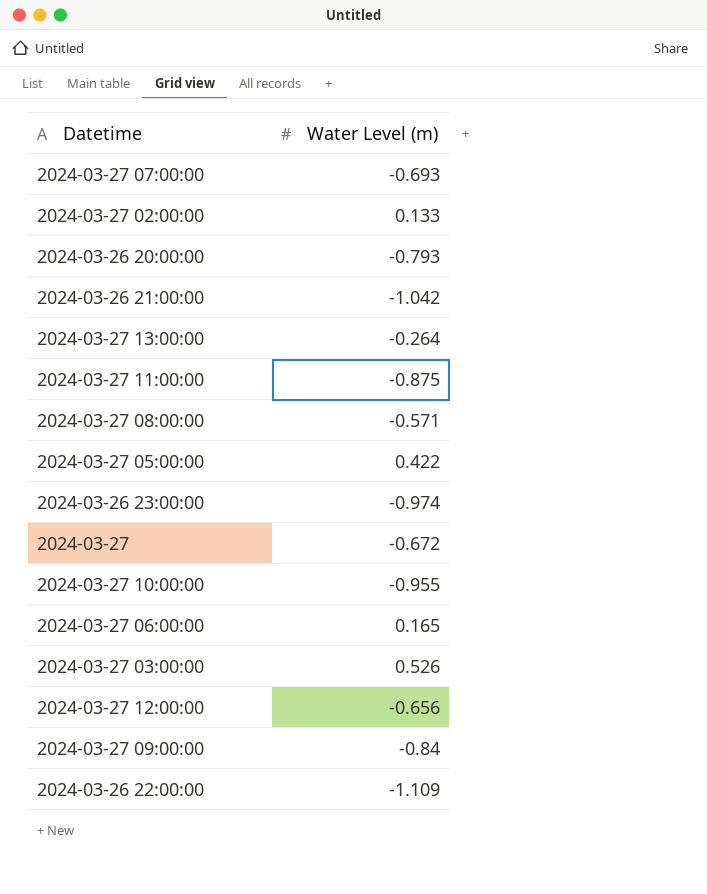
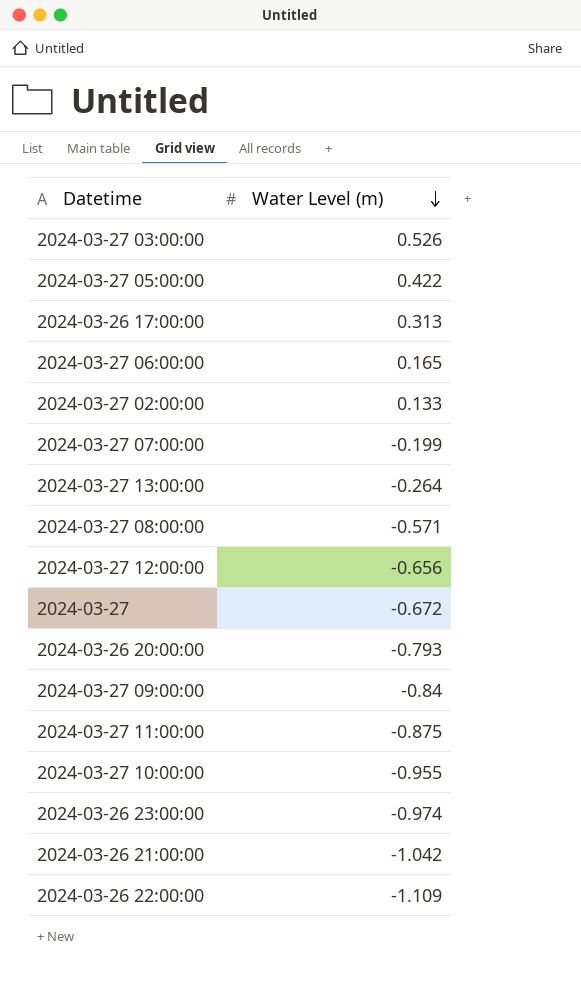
row order: none -> Water Level (m) descending
row 2024-03-26 17:00:00: none -> 0.313
2024-03-27 07:00:00 | Water Level (m): -0.693 -> -0.199

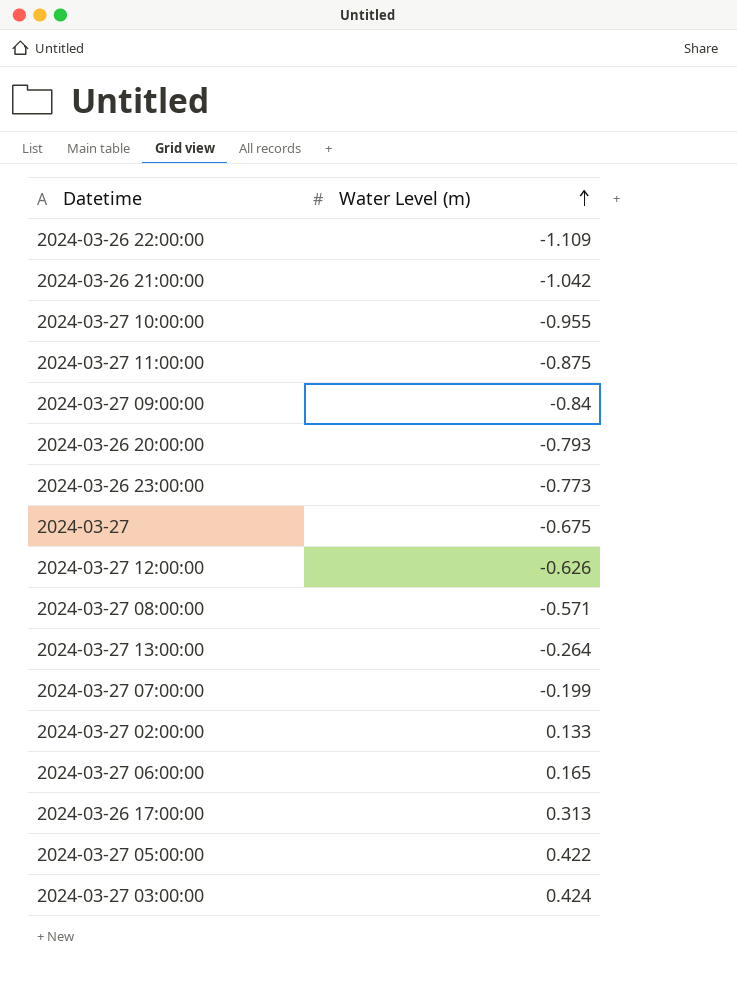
row order: Water Level (m) descending -> Water Level (m) ascending
2024-03-26 23:00:00 | Water Level (m): -0.974 -> -0.773
2024-03-27 | Water Level (m): -0.672 -> -0.675
2024-03-27 12:00:00 | Water Level (m): -0.656 -> -0.626
2024-03-27 03:00:00 | Water Level (m): 0.526 -> 0.424

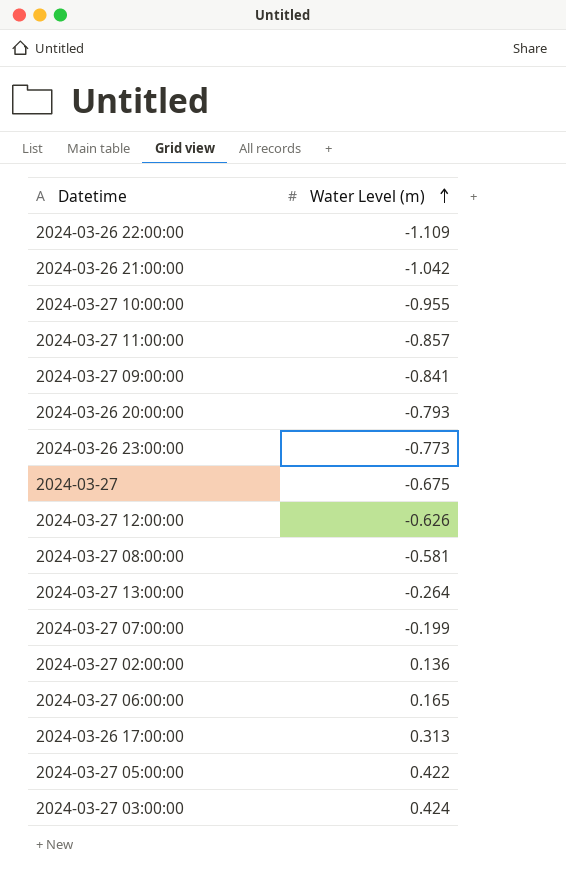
2024-03-27 11:00:00 | Water Level (m): -0.875 -> -0.857
2024-03-27 09:00:00 | Water Level (m): -0.84 -> -0.841
2024-03-27 08:00:00 | Water Level (m): -0.571 -> -0.581
2024-03-27 02:00:00 | Water Level (m): 0.133 -> 0.136

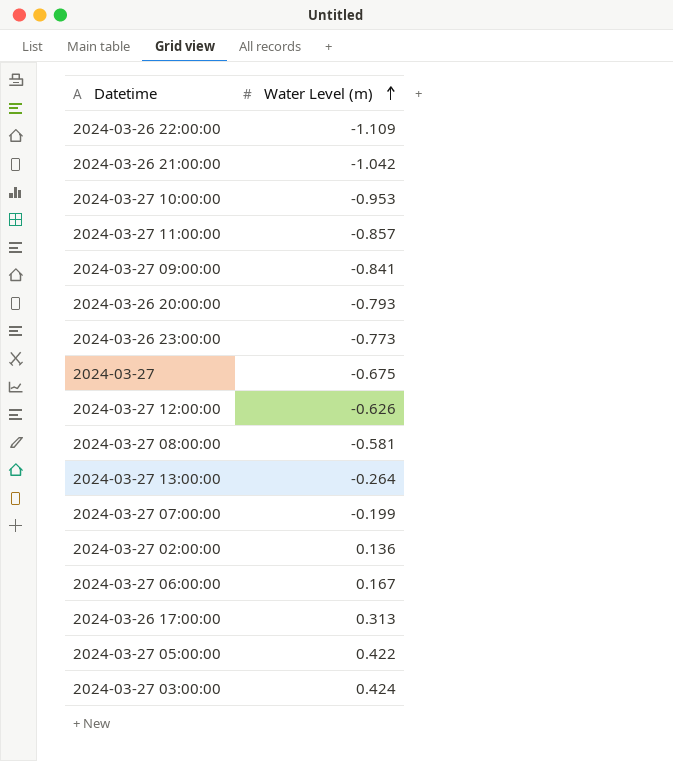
2024-03-27 10:00:00 | Water Level (m): -0.955 -> -0.953
2024-03-27 06:00:00 | Water Level (m): 0.165 -> 0.167

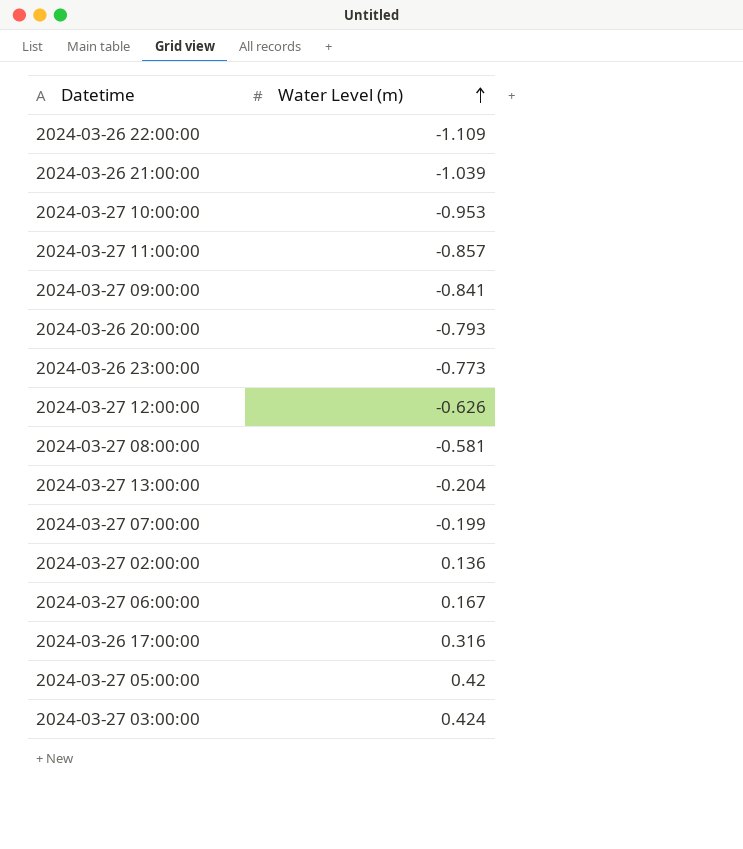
row 2024-03-27: -0.675 -> none
2024-03-26 21:00:00 | Water Level (m): -1.042 -> -1.039
2024-03-27 13:00:00 | Water Level (m): -0.264 -> -0.204
2024-03-26 17:00:00 | Water Level (m): 0.313 -> 0.316
2024-03-27 05:00:00 | Water Level (m): 0.422 -> 0.42

